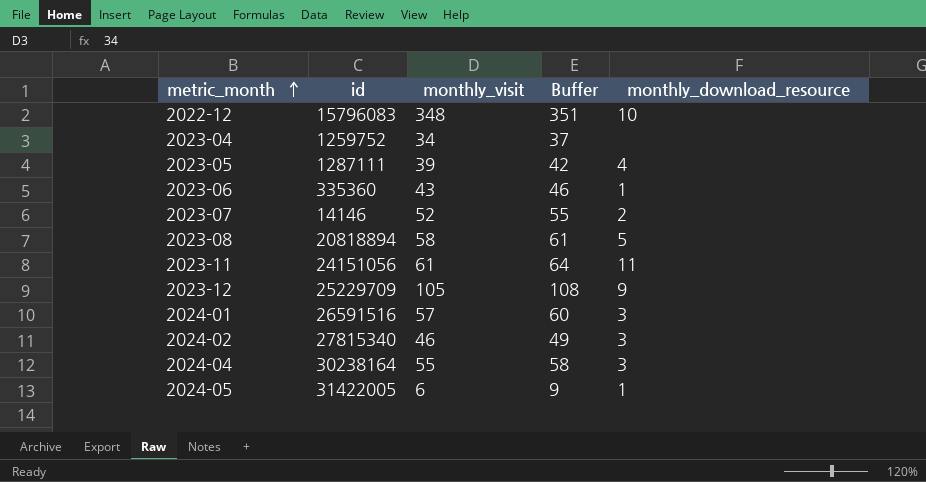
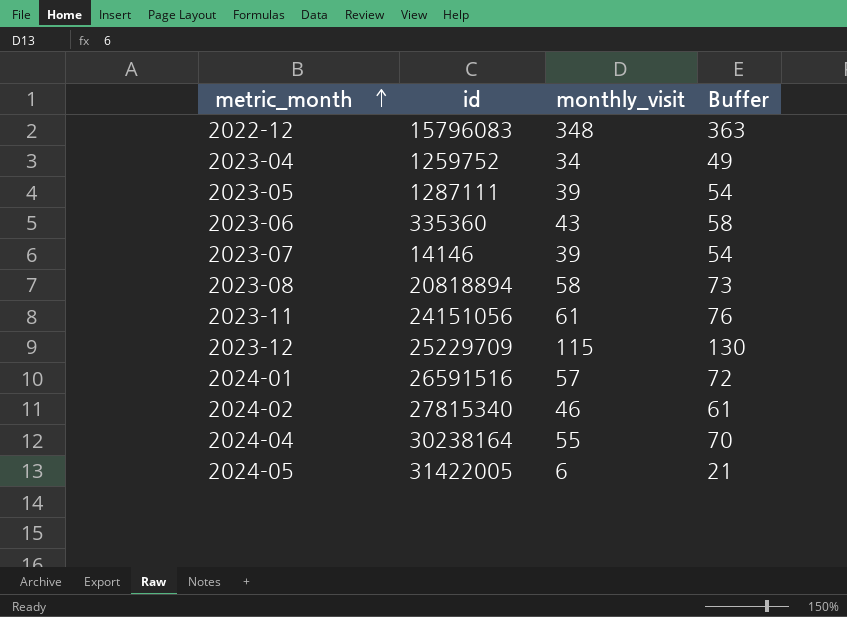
column monthly_download_resource | position: 5 -> none
column Buffer | formula: [monthly_visit] + 3 -> [monthly_visit] + 15
2023-07 | monthly_visit: 52 -> 39
2023-12 | monthly_visit: 105 -> 115

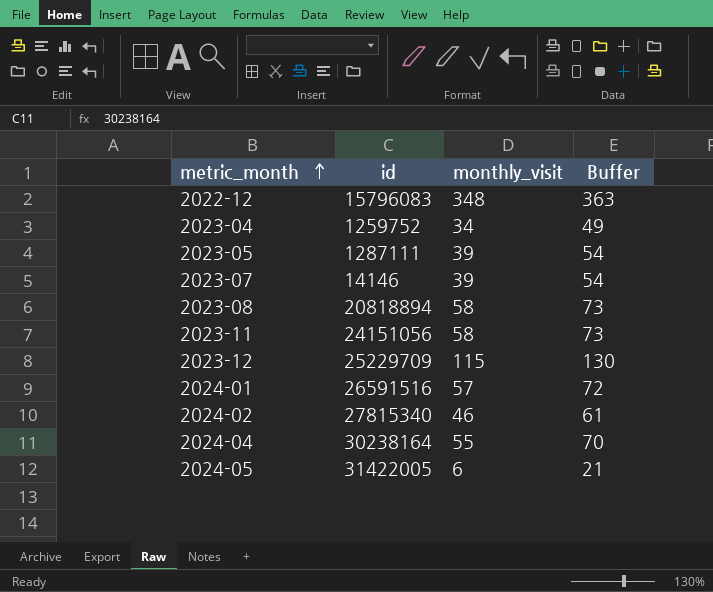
row 2023-06: 335360 | 43 | 58 -> none
2023-11 | monthly_visit: 61 -> 58
2023-11 | Buffer: 76 -> 73

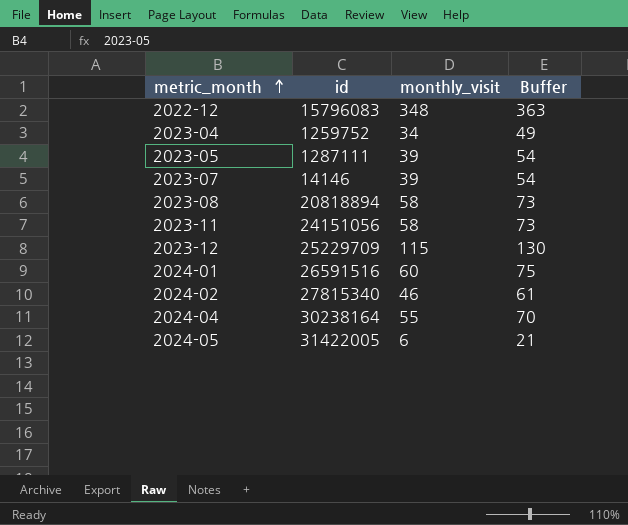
2024-01 | monthly_visit: 57 -> 60
2024-01 | Buffer: 72 -> 75

